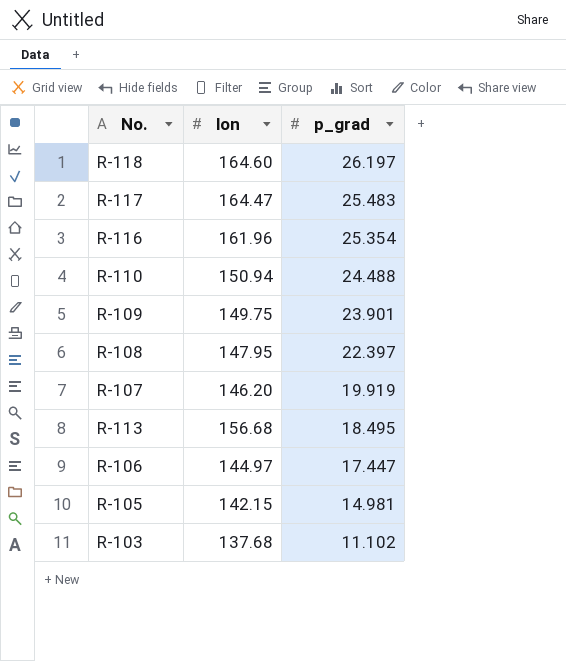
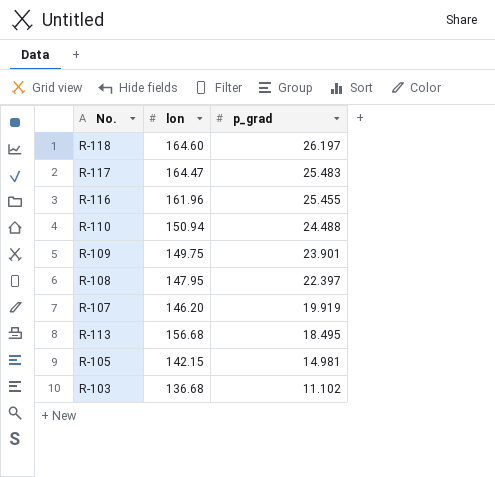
row R-106: 144.97 | 17.447 -> none
R-116 | p_grad: 25.354 -> 25.455
R-103 | lon: 137.68 -> 136.68

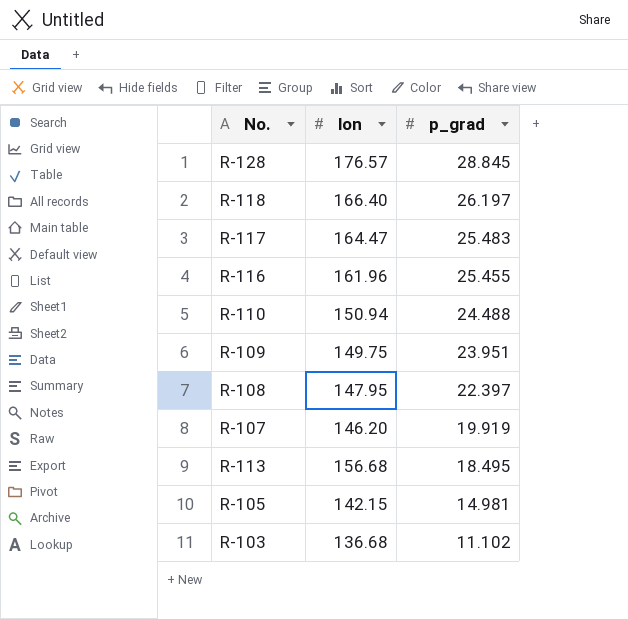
row R-128: none -> 176.57 | 28.845
R-118 | lon: 164.60 -> 166.40
R-109 | p_grad: 23.901 -> 23.951

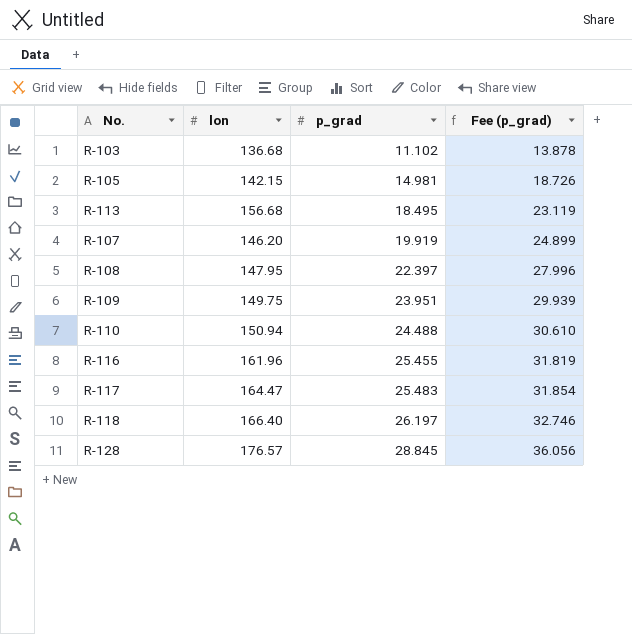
row order: p_grad descending -> p_grad ascending
column Fee (p_grad) | formula: none -> [p_grad] * 1.25

